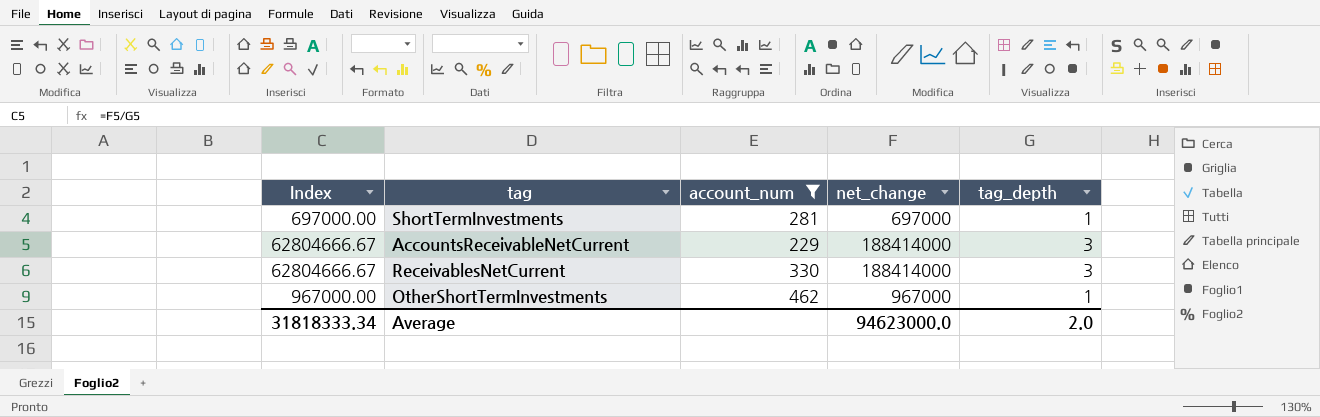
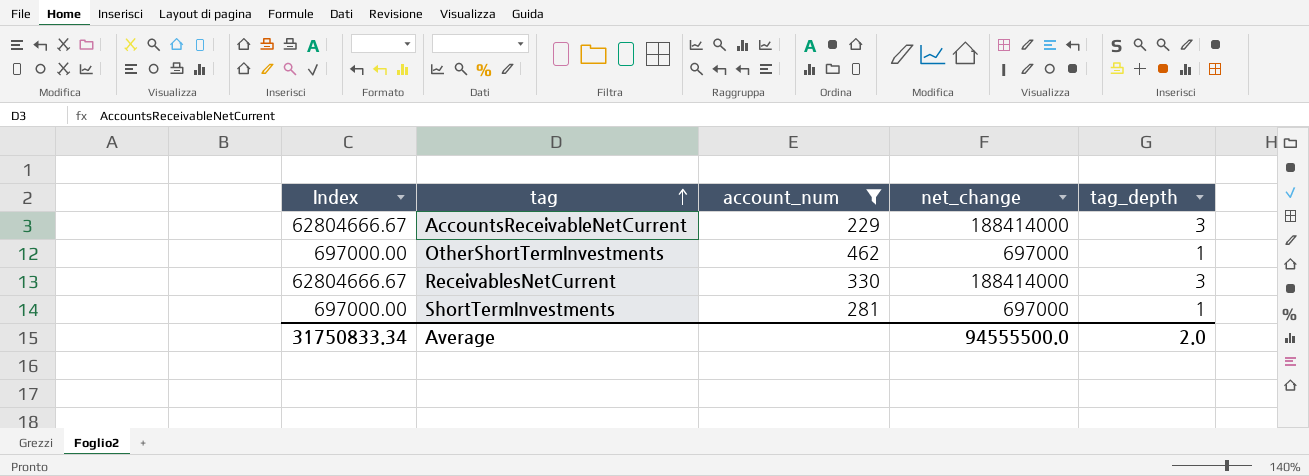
row order: none -> tag ascending
OtherShortTermInvestments | Index: 967000.00 -> 697000.00
OtherShortTermInvestments | net_change: 967000 -> 697000
Average | Index: 31818333.34 -> 31750833.34
Average | net_change: 94623000.0 -> 94555500.0

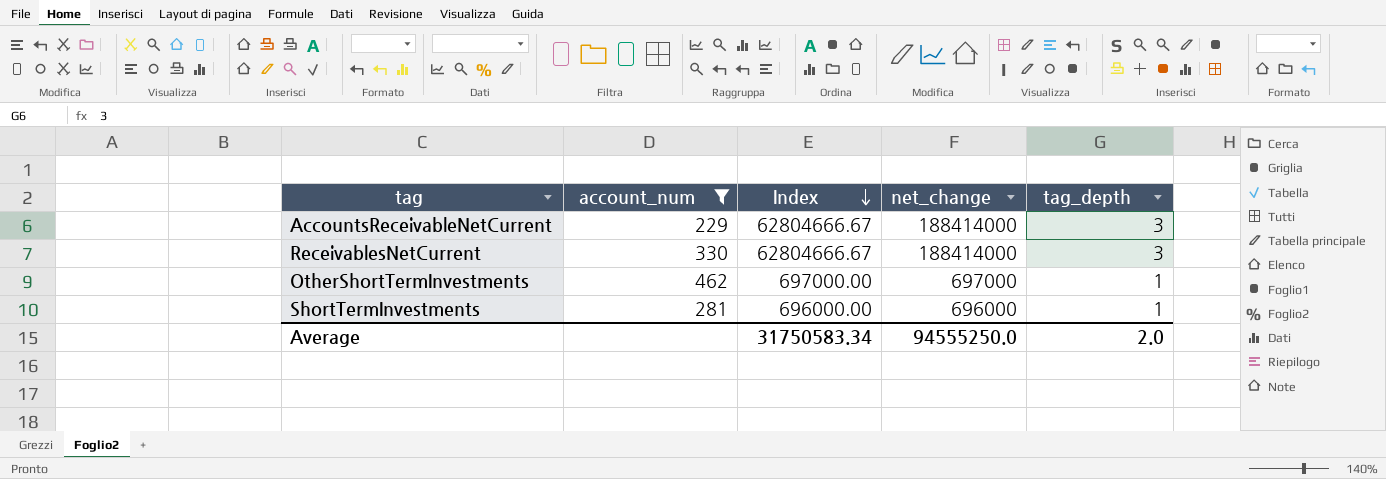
row order: tag ascending -> Index descending
column Index | position: 1 -> 3
ShortTermInvestments | Index: 697000.00 -> 696000.00
ShortTermInvestments | net_change: 697000 -> 696000
Average | Index: 31750833.34 -> 31750583.34
Average | net_change: 94555500.0 -> 94555250.0

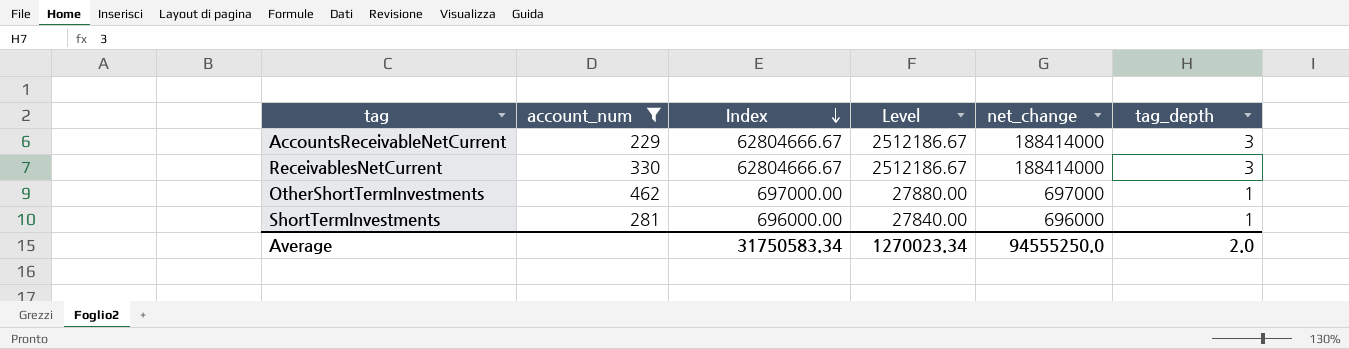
column Level | formula: none -> [Index] * 0.04

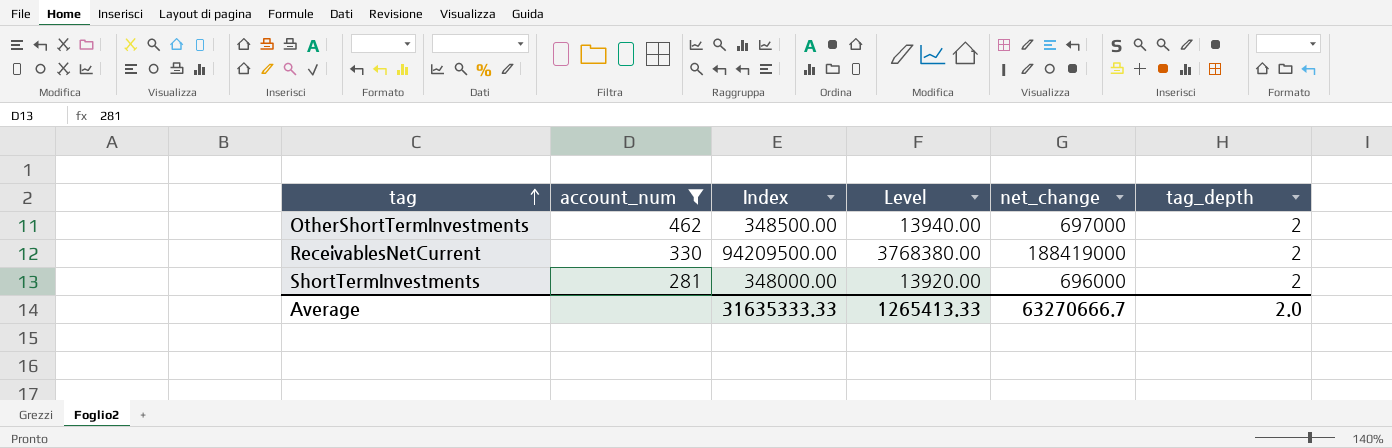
row order: Index descending -> tag ascending
row AccountsReceivableNetCurrent: 229 | 62804666.67 | 2512186.67 | 188414000 | 3 -> none
OtherShortTermInvestments | Index: 697000.00 -> 348500.00
OtherShortTermInvestments | Level: 27880.00 -> 13940.00
OtherShortTermInvestments | tag_depth: 1 -> 2
ReceivablesNetCurrent | Index: 62804666.67 -> 94209500.00
ReceivablesNetCurrent | Level: 2512186.67 -> 3768380.00
ReceivablesNetCurrent | net_change: 188414000 -> 188419000
ReceivablesNetCurrent | tag_depth: 3 -> 2
ShortTermInvestments | Index: 696000.00 -> 348000.00
ShortTermInvestments | Level: 27840.00 -> 13920.00
ShortTermInvestments | tag_depth: 1 -> 2
Average | Index: 31750583.34 -> 31635333.33
Average | Level: 1270023.34 -> 1265413.33
Average | net_change: 94555250.0 -> 63270666.7

